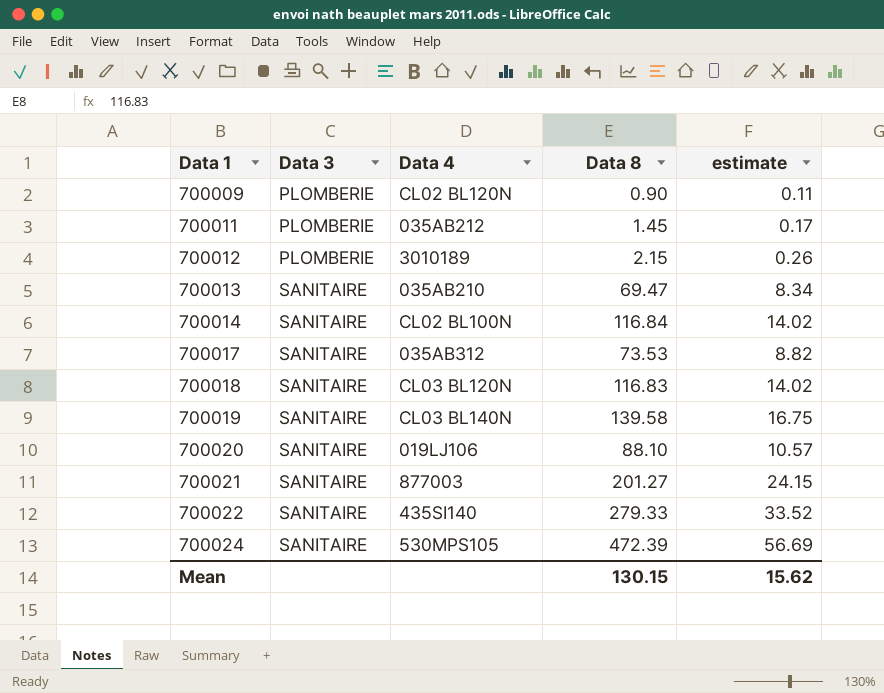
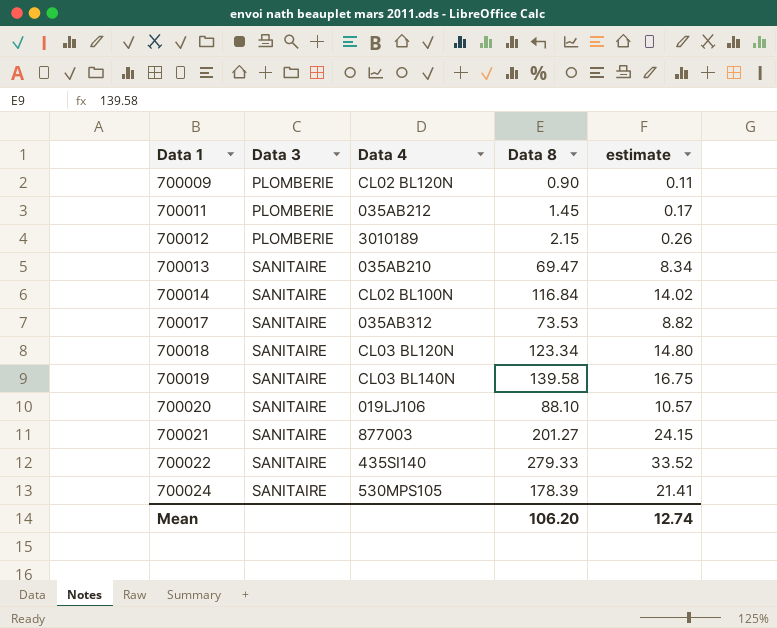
700018 | Data 8: 116.83 -> 123.34
700018 | estimate: 14.02 -> 14.80
700024 | Data 8: 472.39 -> 178.39
700024 | estimate: 56.69 -> 21.41
Mean | Data 8: 130.15 -> 106.20
Mean | estimate: 15.62 -> 12.74

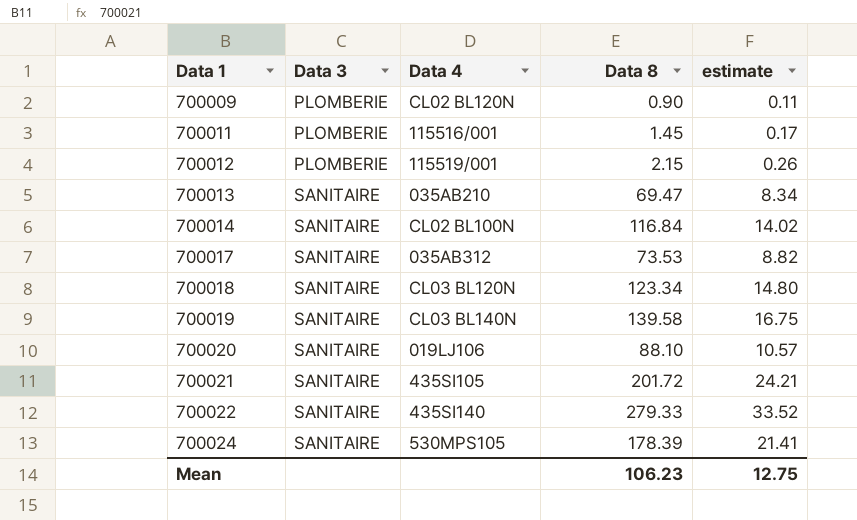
700011 | Data 4: 035AB212 -> 115516/001
700012 | Data 4: 3010189 -> 115519/001
700021 | Data 4: 877003 -> 435SI105
700021 | Data 8: 201.27 -> 201.72
700021 | estimate: 24.15 -> 24.21
Mean | Data 8: 106.20 -> 106.23
Mean | estimate: 12.74 -> 12.75

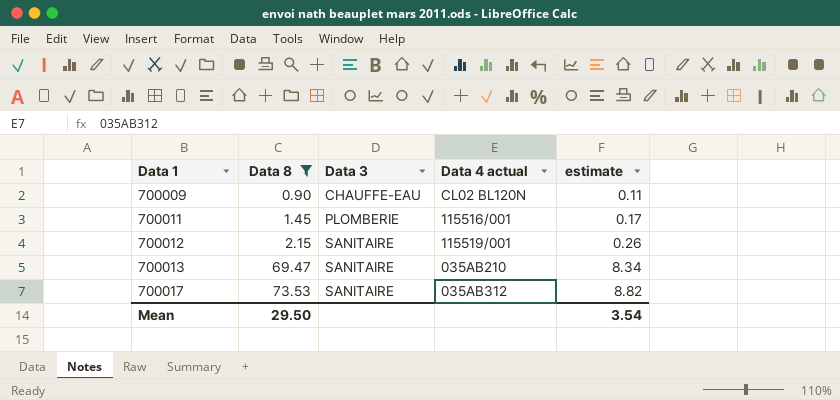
filter: none -> Data 8 <= 73.53
column Data 8 | position: 4 -> 2
column name: Data 4 -> Data 4 actual
700009 | Data 3: PLOMBERIE -> CHAUFFE-EAU
700012 | Data 3: PLOMBERIE -> SANITAIRE
Mean | Data 8: 106.23 -> 29.50
Mean | estimate: 12.75 -> 3.54

